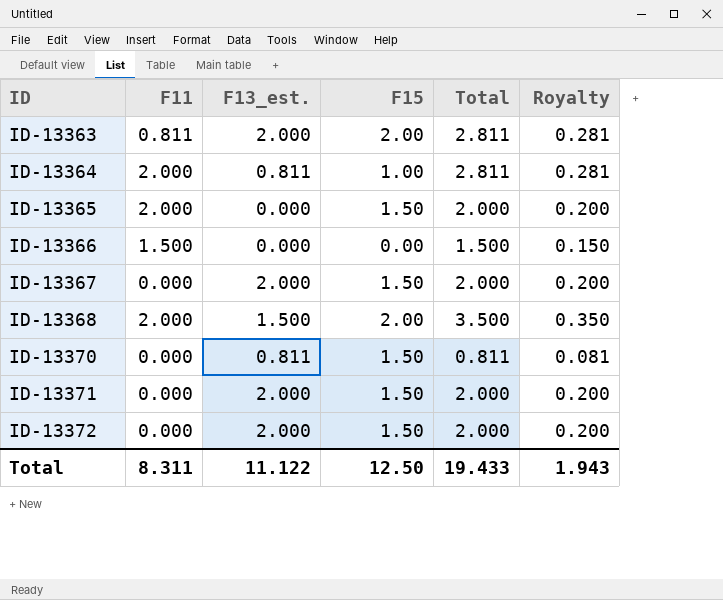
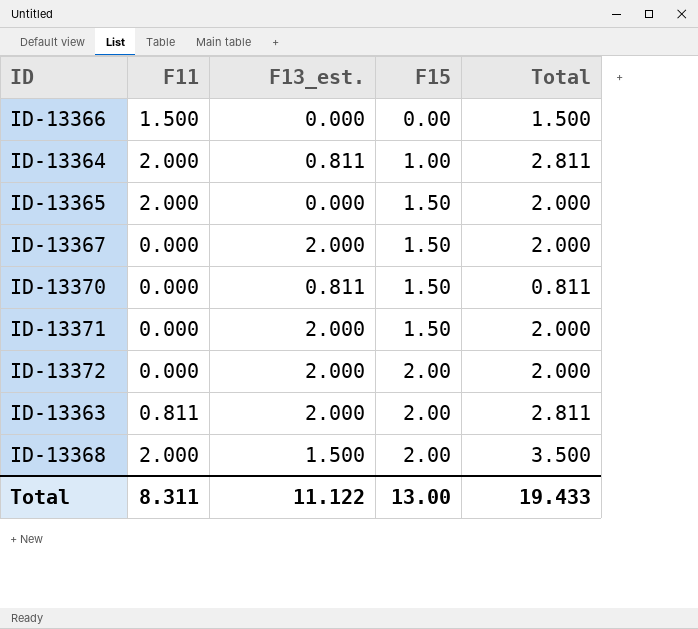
row order: ID ascending -> F15 ascending
column Royalty | formula: [Total] * 0.1 -> none
ID-13372 | F15: 1.50 -> 2.00
Total | F15: 12.50 -> 13.00

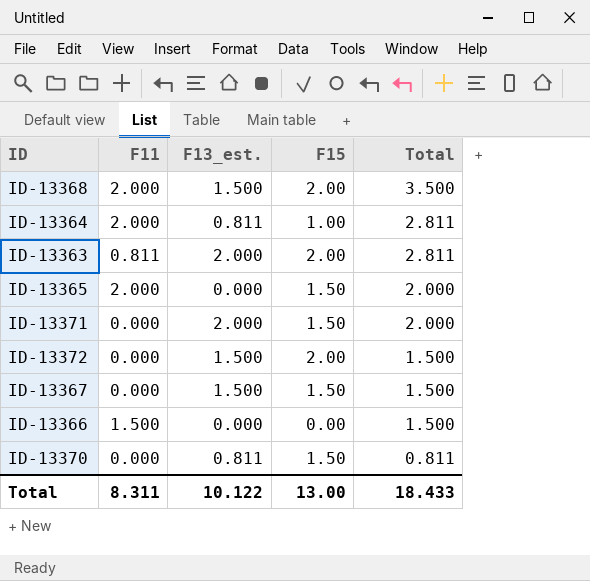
row order: F15 ascending -> Total descending
ID-13372 | F13_est.: 2.000 -> 1.500
ID-13372 | Total: 2.000 -> 1.500
ID-13367 | F13_est.: 2.000 -> 1.500
ID-13367 | Total: 2.000 -> 1.500
Total | F13_est.: 11.122 -> 10.122
Total | Total: 19.433 -> 18.433

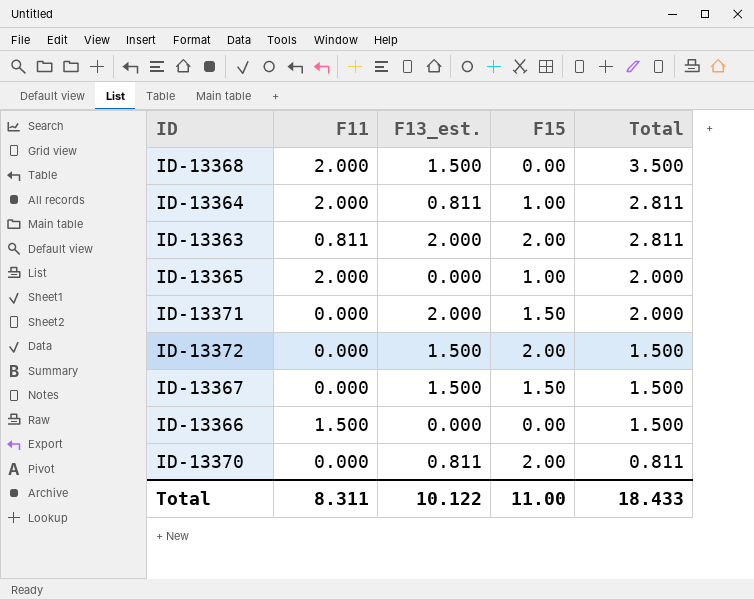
ID-13368 | F15: 2.00 -> 0.00
ID-13365 | F15: 1.50 -> 1.00
ID-13370 | F15: 1.50 -> 2.00
Total | F15: 13.00 -> 11.00

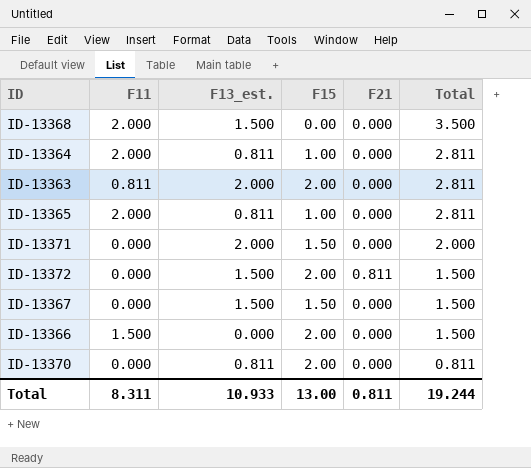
column F21 | position: none -> 5
ID-13365 | F13_est.: 0.000 -> 0.811
ID-13365 | Total: 2.000 -> 2.811
ID-13366 | F15: 0.00 -> 2.00
Total | F13_est.: 10.122 -> 10.933
Total | F15: 11.00 -> 13.00
Total | Total: 18.433 -> 19.244

